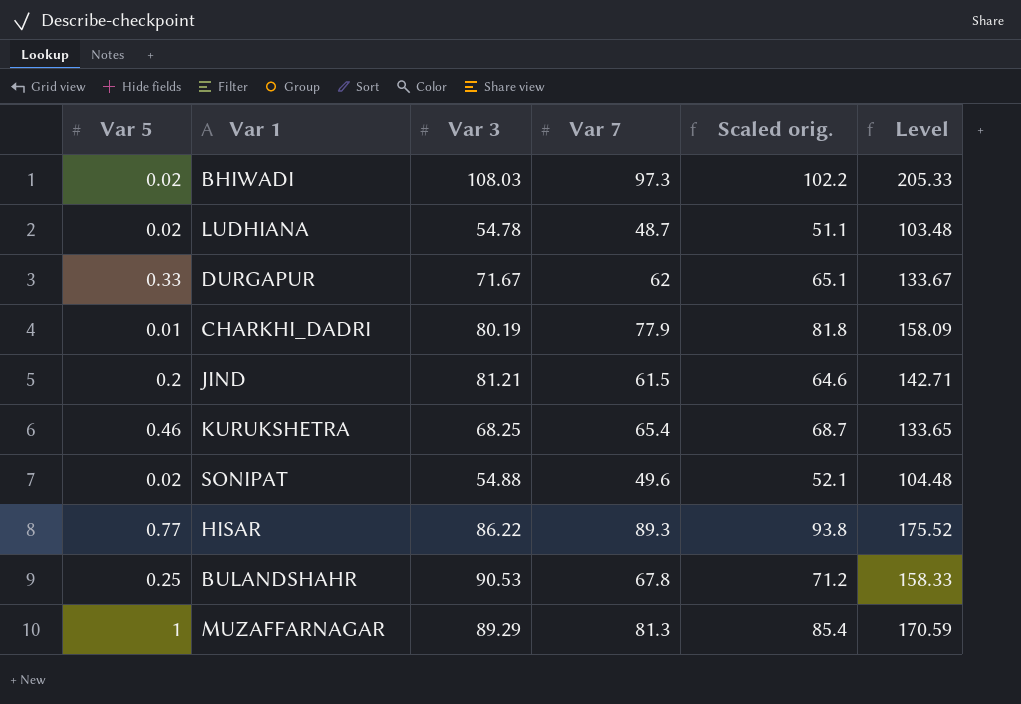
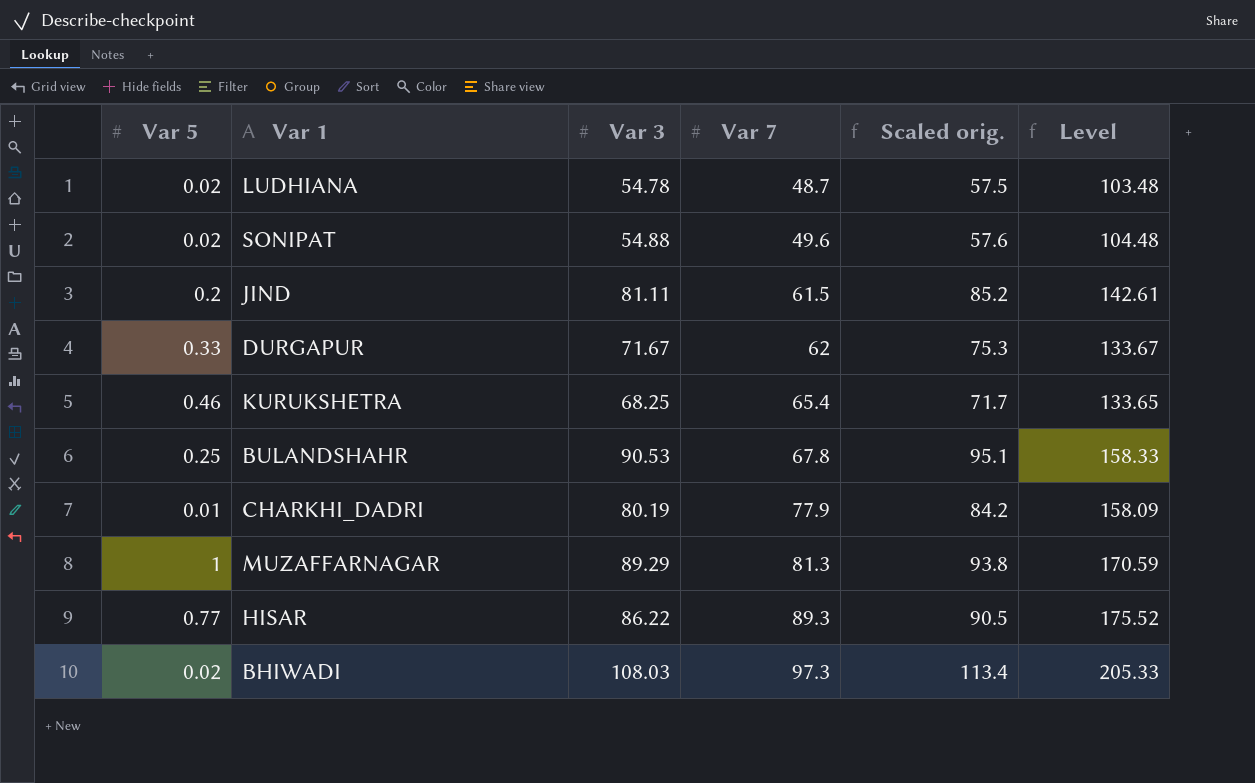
row order: none -> Var 7 ascending
column Scaled orig. | formula: [Var 7] * 1.05 -> [Var 3] * 1.05
JIND | Var 3: 81.21 -> 81.11
JIND | Level: 142.71 -> 142.61

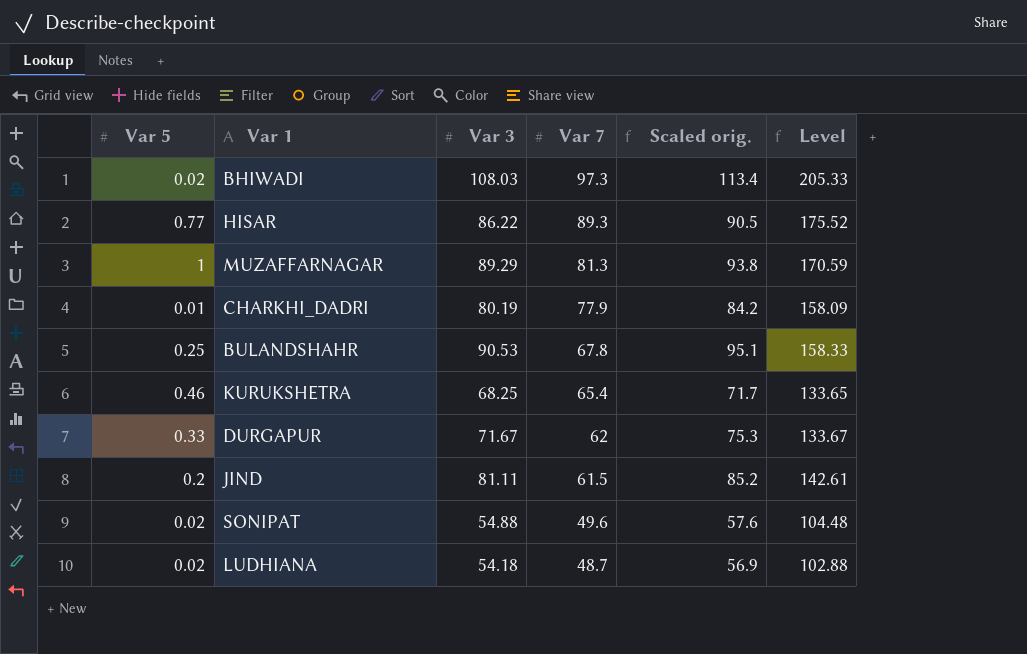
row order: Var 7 ascending -> Var 7 descending
LUDHIANA | Var 3: 54.78 -> 54.18
LUDHIANA | Scaled orig.: 57.5 -> 56.9
LUDHIANA | Level: 103.48 -> 102.88

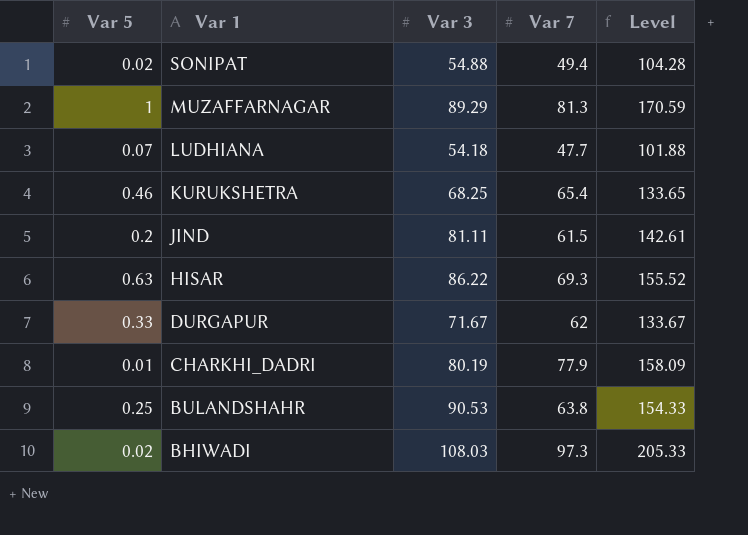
row order: Var 7 descending -> Var 1 descending
column Scaled orig. | formula: [Var 3] * 1.05 -> none
SONIPAT | Var 7: 49.6 -> 49.4
SONIPAT | Level: 104.48 -> 104.28
LUDHIANA | Var 5: 0.02 -> 0.07
LUDHIANA | Var 7: 48.7 -> 47.7
LUDHIANA | Level: 102.88 -> 101.88
HISAR | Var 5: 0.77 -> 0.63
HISAR | Var 7: 89.3 -> 69.3
HISAR | Level: 175.52 -> 155.52
BULANDSHAHR | Var 7: 67.8 -> 63.8
BULANDSHAHR | Level: 158.33 -> 154.33

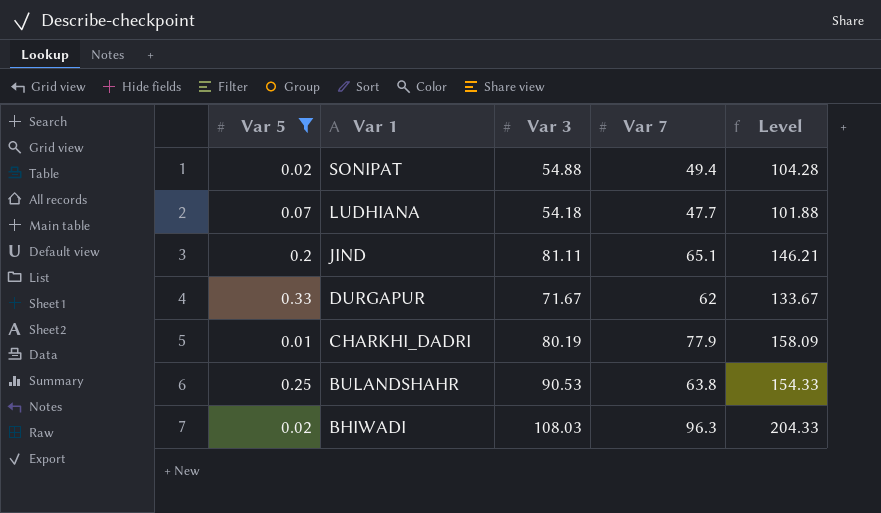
filter: none -> Var 5 <= 0.33
JIND | Var 7: 61.5 -> 65.1
JIND | Level: 142.61 -> 146.21
BHIWADI | Var 7: 97.3 -> 96.3
BHIWADI | Level: 205.33 -> 204.33

